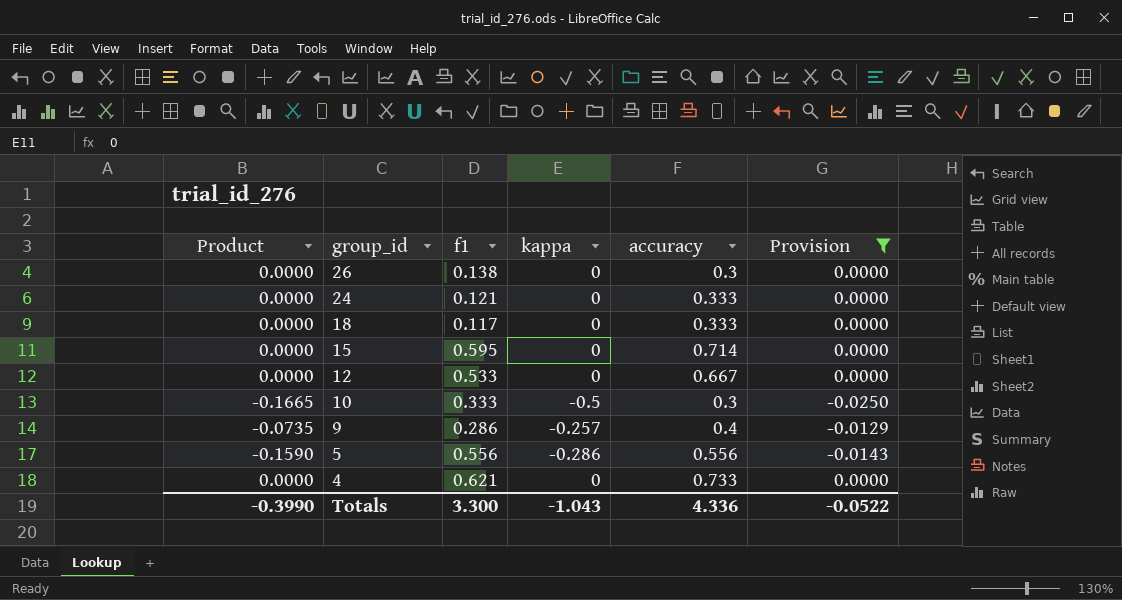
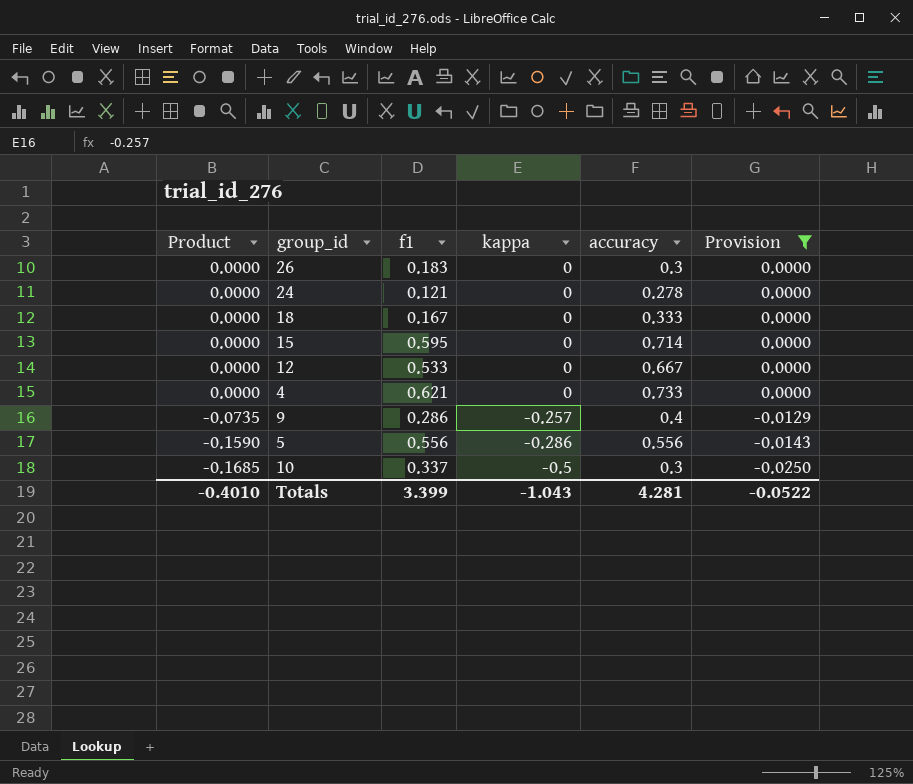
row order: group_id descending -> Product descending
26 | f1: 0.138 -> 0.183
24 | accuracy: 0.333 -> 0.278
18 | f1: 0.117 -> 0.167
10 | Product: -0.1665 -> -0.1685
10 | f1: 0.333 -> 0.337
Totals | Product: -0.3990 -> -0.4010
Totals | f1: 3.300 -> 3.399
Totals | accuracy: 4.336 -> 4.281

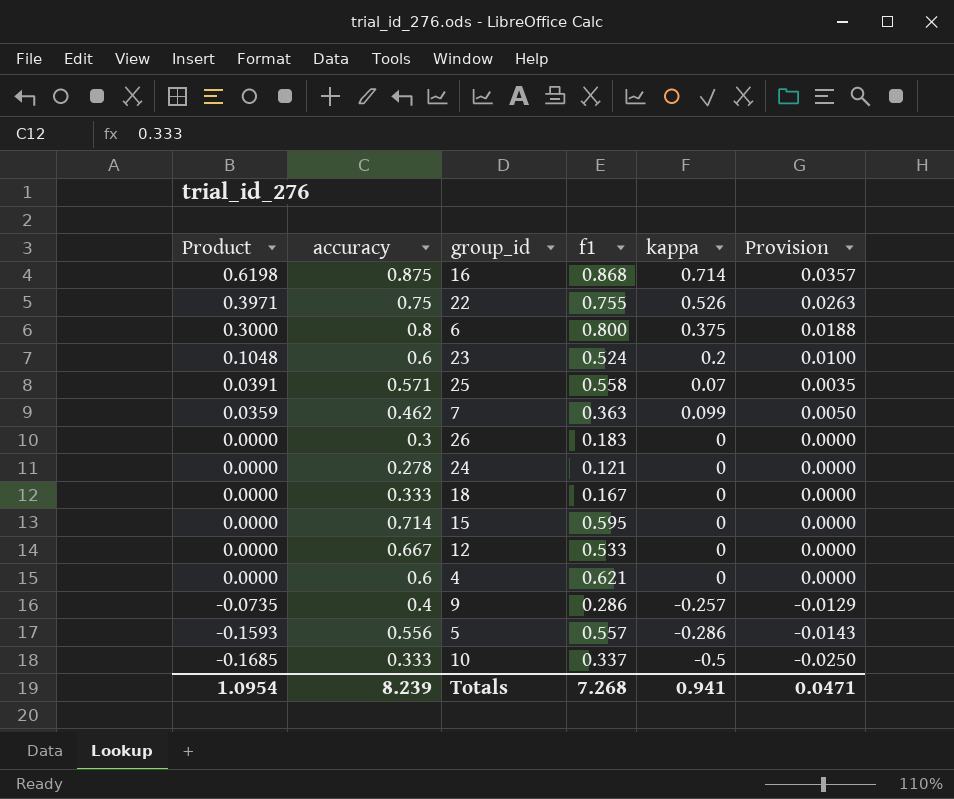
filter: Provision <= 0.0000 -> none
column accuracy | position: 5 -> 2
4 | accuracy: 0.733 -> 0.6
5 | Product: -0.1590 -> -0.1593
5 | f1: 0.556 -> 0.557
10 | accuracy: 0.3 -> 0.333
Totals | Product: -0.4010 -> 1.0954
Totals | accuracy: 4.281 -> 8.239
Totals | f1: 3.399 -> 7.268
Totals | kappa: -1.043 -> 0.941
Totals | Provision: -0.0522 -> 0.0471

